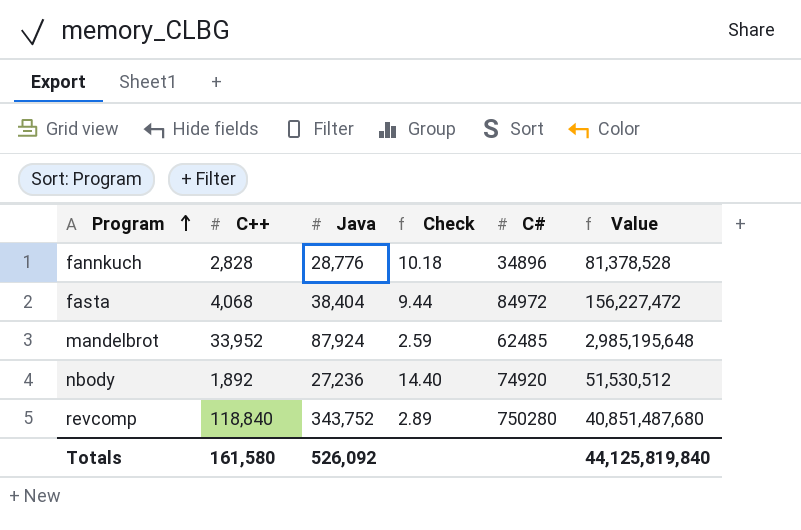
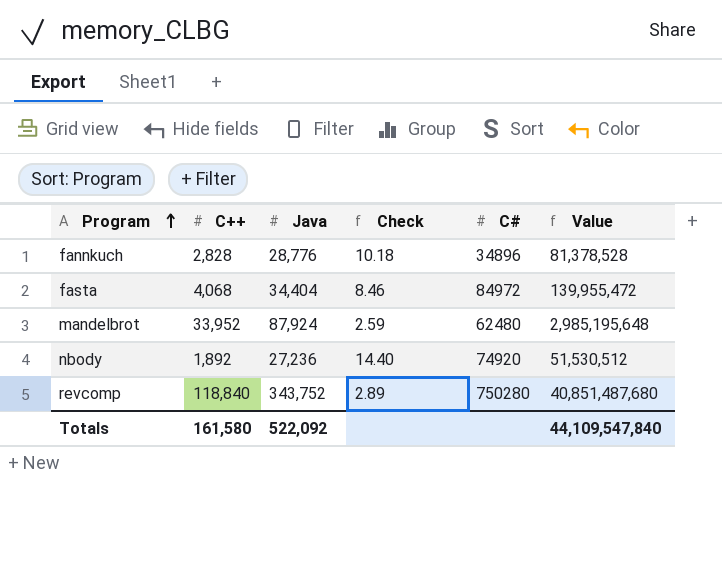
fasta | Java: 38,404 -> 34,404
fasta | Check: 9.44 -> 8.46
fasta | Value: 156,227,472 -> 139,955,472
mandelbrot | C#: 62485 -> 62480
Totals | Java: 526,092 -> 522,092
Totals | Value: 44,125,819,840 -> 44,109,547,840

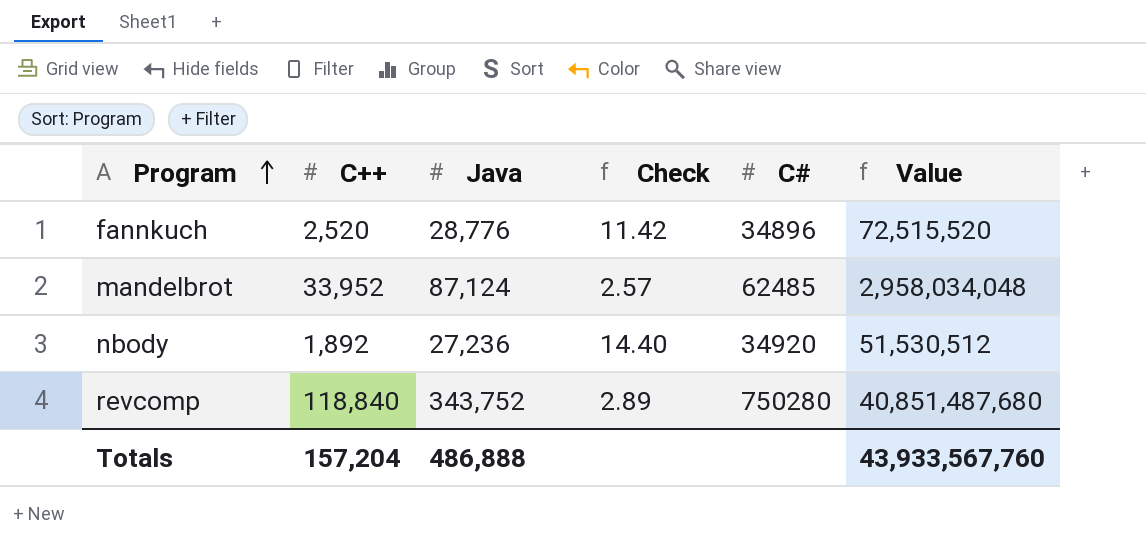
row fasta: 4,068 | 34,404 | 8.46 | 84972 | 139,955,472 -> none
fannkuch | C++: 2,828 -> 2,520
fannkuch | Check: 10.18 -> 11.42
fannkuch | Value: 81,378,528 -> 72,515,520
mandelbrot | Java: 87,924 -> 87,124
mandelbrot | Check: 2.59 -> 2.57
mandelbrot | C#: 62480 -> 62485
mandelbrot | Value: 2,985,195,648 -> 2,958,034,048
nbody | C#: 74920 -> 34920
Totals | C++: 161,580 -> 157,204
Totals | Java: 522,092 -> 486,888
Totals | Value: 44,109,547,840 -> 43,933,567,760

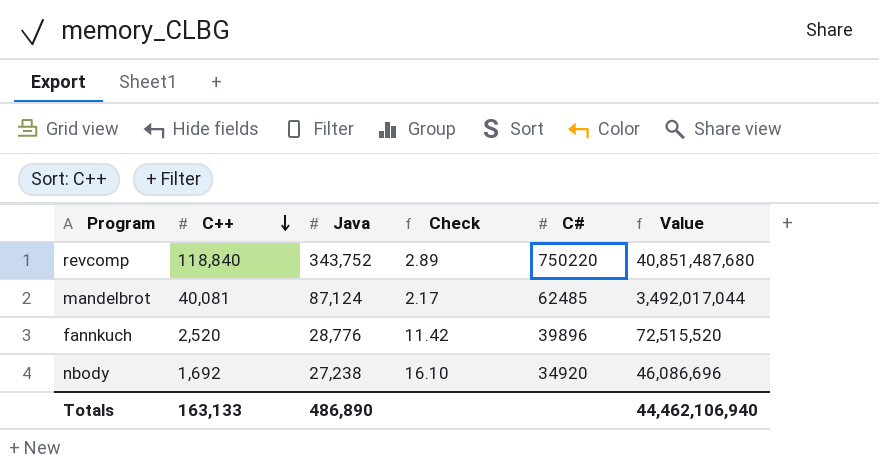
row order: Program ascending -> C++ descending
revcomp | C#: 750280 -> 750220
mandelbrot | C++: 33,952 -> 40,081
mandelbrot | Check: 2.57 -> 2.17
mandelbrot | Value: 2,958,034,048 -> 3,492,017,044
fannkuch | C#: 34896 -> 39896
nbody | C++: 1,892 -> 1,692
nbody | Java: 27,236 -> 27,238
nbody | Check: 14.40 -> 16.10
nbody | Value: 51,530,512 -> 46,086,696
Totals | C++: 157,204 -> 163,133
Totals | Java: 486,888 -> 486,890
Totals | Value: 43,933,567,760 -> 44,462,106,940

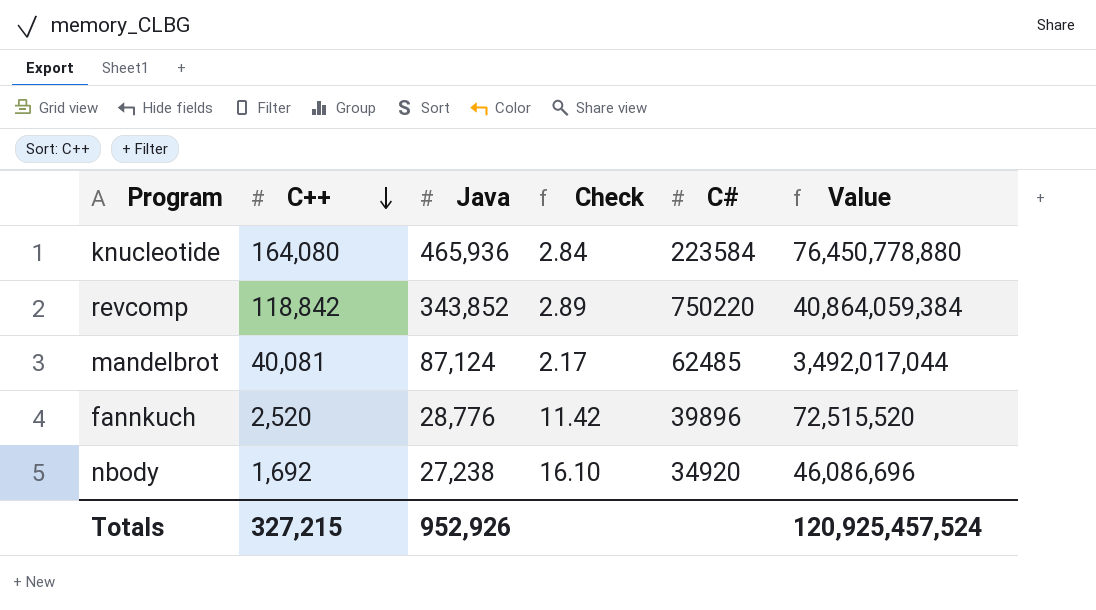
row knucleotide: none -> 164,080 | 465,936 | 2.84 | 223584 | 76,450,778,880
revcomp | C++: 118,840 -> 118,842
revcomp | Java: 343,752 -> 343,852
revcomp | Value: 40,851,487,680 -> 40,864,059,384
Totals | C++: 163,133 -> 327,215
Totals | Java: 486,890 -> 952,926
Totals | Value: 44,462,106,940 -> 120,925,457,524

